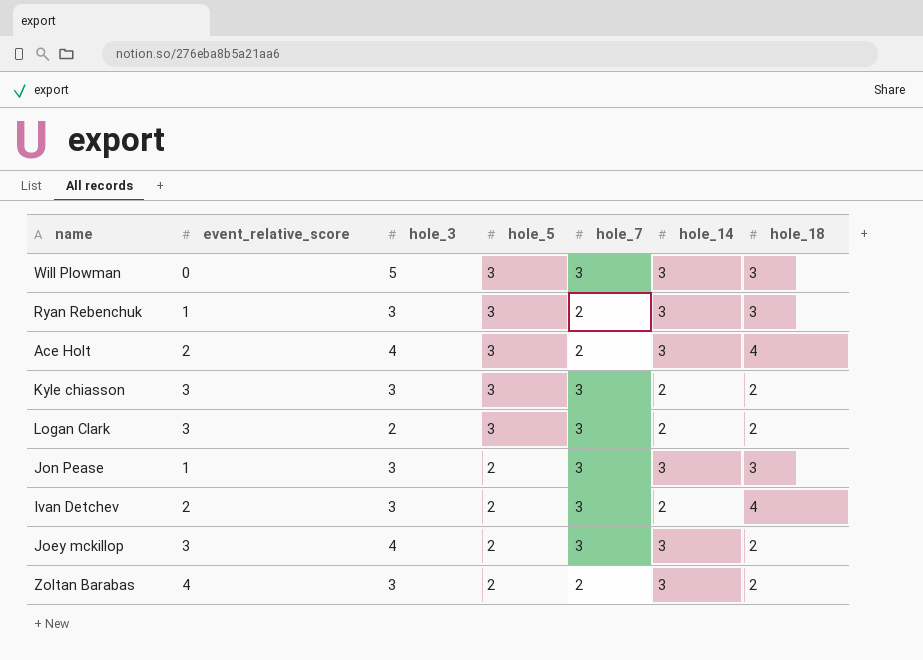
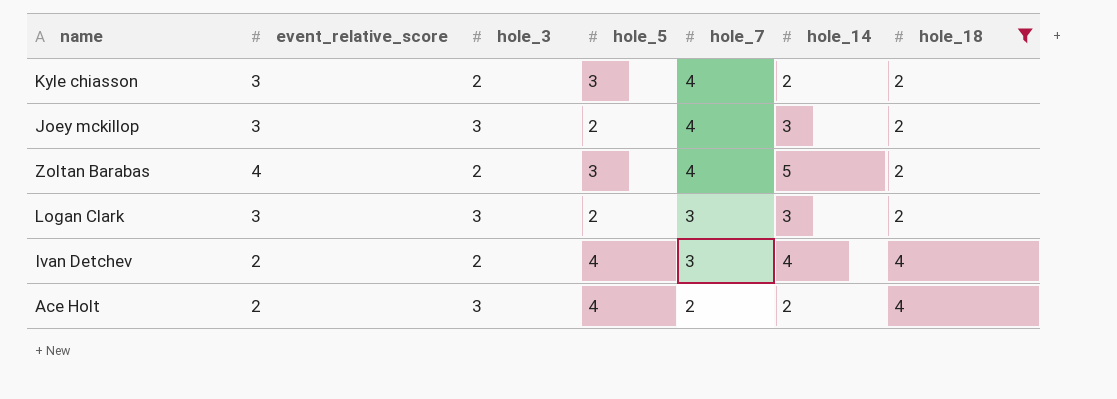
filter: none -> hole_18 != 3
row order: hole_5 descending -> hole_7 descending
Kyle chiasson | hole_3: 3 -> 2
Kyle chiasson | hole_7: 3 -> 4
Joey mckillop | hole_3: 4 -> 3
Joey mckillop | hole_7: 3 -> 4
Zoltan Barabas | hole_3: 3 -> 2
Zoltan Barabas | hole_5: 2 -> 3
Zoltan Barabas | hole_7: 2 -> 4
Zoltan Barabas | hole_14: 3 -> 5
Logan Clark | hole_3: 2 -> 3
Logan Clark | hole_5: 3 -> 2
Logan Clark | hole_14: 2 -> 3
Ivan Detchev | hole_3: 3 -> 2
Ivan Detchev | hole_5: 2 -> 4
Ivan Detchev | hole_14: 2 -> 4
Ace Holt | hole_3: 4 -> 3
Ace Holt | hole_5: 3 -> 4
Ace Holt | hole_14: 3 -> 2

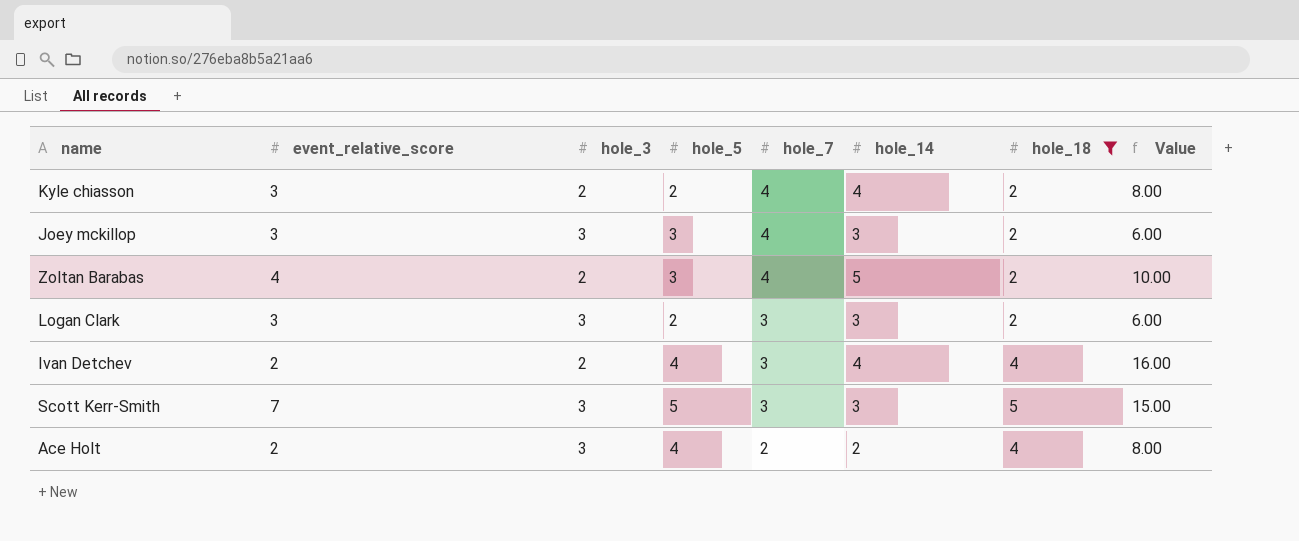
column Value | formula: none -> [hole_14] * [hole_18]
Kyle chiasson | hole_5: 3 -> 2
Kyle chiasson | hole_14: 2 -> 4
Joey mckillop | hole_5: 2 -> 3
row Scott Kerr-Smith: none -> 7 | 3 | 5 | 3 | 3 | 5 | 15.00

